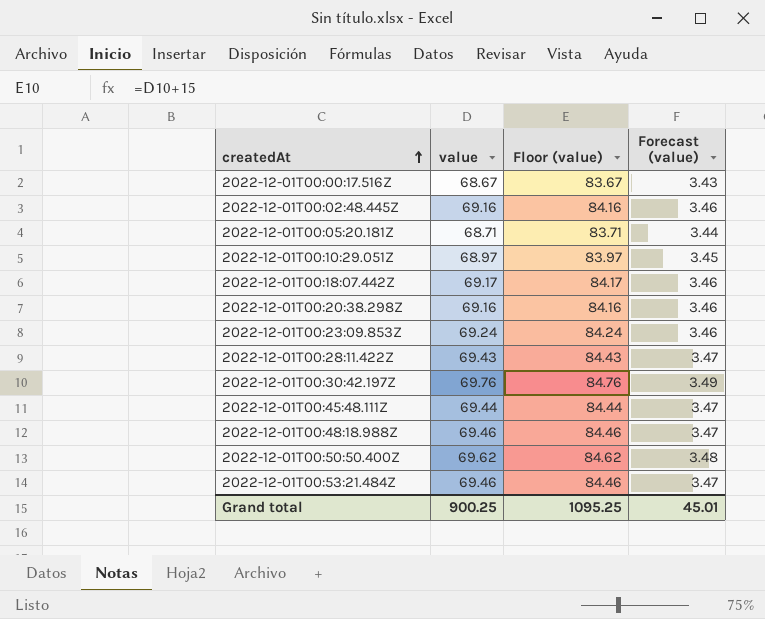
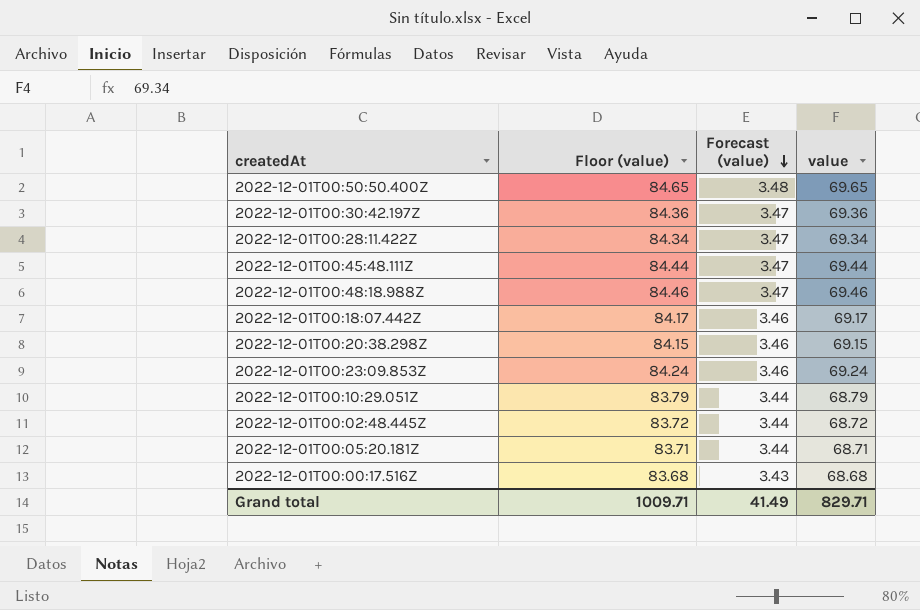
row order: createdAt ascending -> Forecast (value) descending
column value | position: 2 -> 4
row 2022-12-01T00:53:21.484Z: 69.46 | 84.46 | 3.47 -> none
2022-12-01T00:50:50.400Z | Floor (value): 84.62 -> 84.65
2022-12-01T00:50:50.400Z | value: 69.62 -> 69.65
2022-12-01T00:30:42.197Z | Floor (value): 84.76 -> 84.36
2022-12-01T00:30:42.197Z | Forecast (value): 3.49 -> 3.47
2022-12-01T00:30:42.197Z | value: 69.76 -> 69.36
2022-12-01T00:28:11.422Z | Floor (value): 84.43 -> 84.34
2022-12-01T00:28:11.422Z | value: 69.43 -> 69.34
2022-12-01T00:20:38.298Z | Floor (value): 84.16 -> 84.15
2022-12-01T00:20:38.298Z | value: 69.16 -> 69.15
2022-12-01T00:10:29.051Z | Floor (value): 83.97 -> 83.79
2022-12-01T00:10:29.051Z | Forecast (value): 3.45 -> 3.44
2022-12-01T00:10:29.051Z | value: 68.97 -> 68.79
2022-12-01T00:02:48.445Z | Floor (value): 84.16 -> 83.72
2022-12-01T00:02:48.445Z | Forecast (value): 3.46 -> 3.44
2022-12-01T00:02:48.445Z | value: 69.16 -> 68.72
2022-12-01T00:00:17.516Z | Floor (value): 83.67 -> 83.68
2022-12-01T00:00:17.516Z | value: 68.67 -> 68.68
Grand total | Floor (value): 1095.25 -> 1009.71
Grand total | Forecast (value): 45.01 -> 41.49
Grand total | value: 900.25 -> 829.71

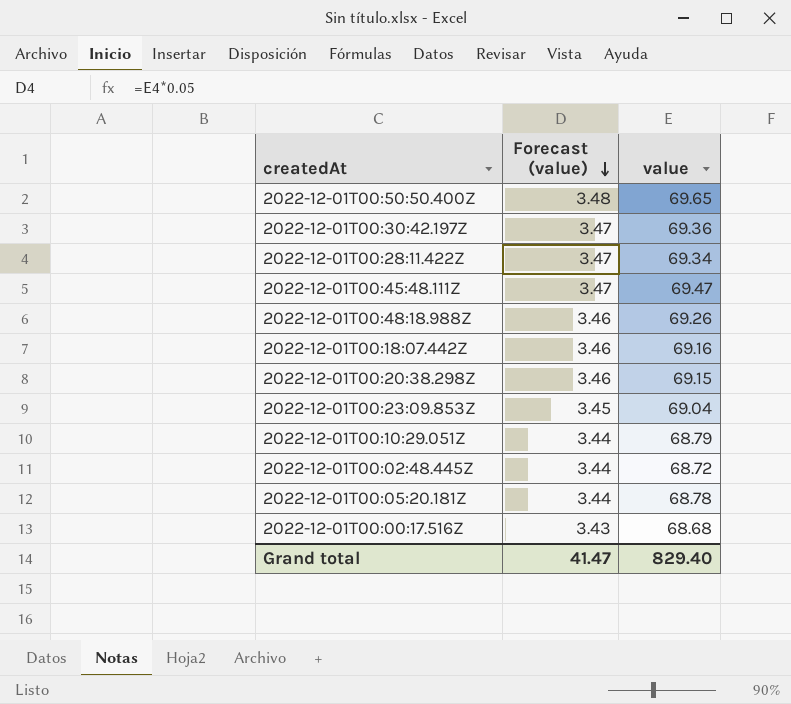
column Floor (value) | formula: [value] + 15 -> none
2022-12-01T00:45:48.111Z | value: 69.44 -> 69.47
2022-12-01T00:48:18.988Z | Forecast (value): 3.47 -> 3.46
2022-12-01T00:48:18.988Z | value: 69.46 -> 69.26
2022-12-01T00:18:07.442Z | value: 69.17 -> 69.16
2022-12-01T00:23:09.853Z | Forecast (value): 3.46 -> 3.45
2022-12-01T00:23:09.853Z | value: 69.24 -> 69.04
2022-12-01T00:05:20.181Z | value: 68.71 -> 68.78
Grand total | Forecast (value): 41.49 -> 41.47
Grand total | value: 829.71 -> 829.40

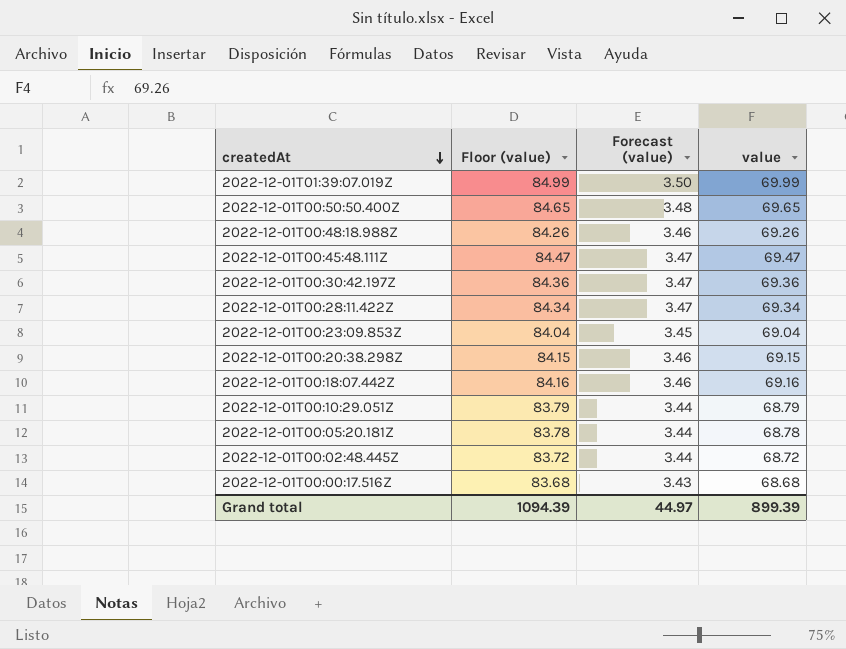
row order: Forecast (value) descending -> createdAt descending
column Floor (value) | formula: none -> [value] + 15
row 2022-12-01T01:39:07.019Z: none -> 84.99 | 3.50 | 69.99
Grand total | Forecast (value): 41.47 -> 44.97
Grand total | value: 829.40 -> 899.39

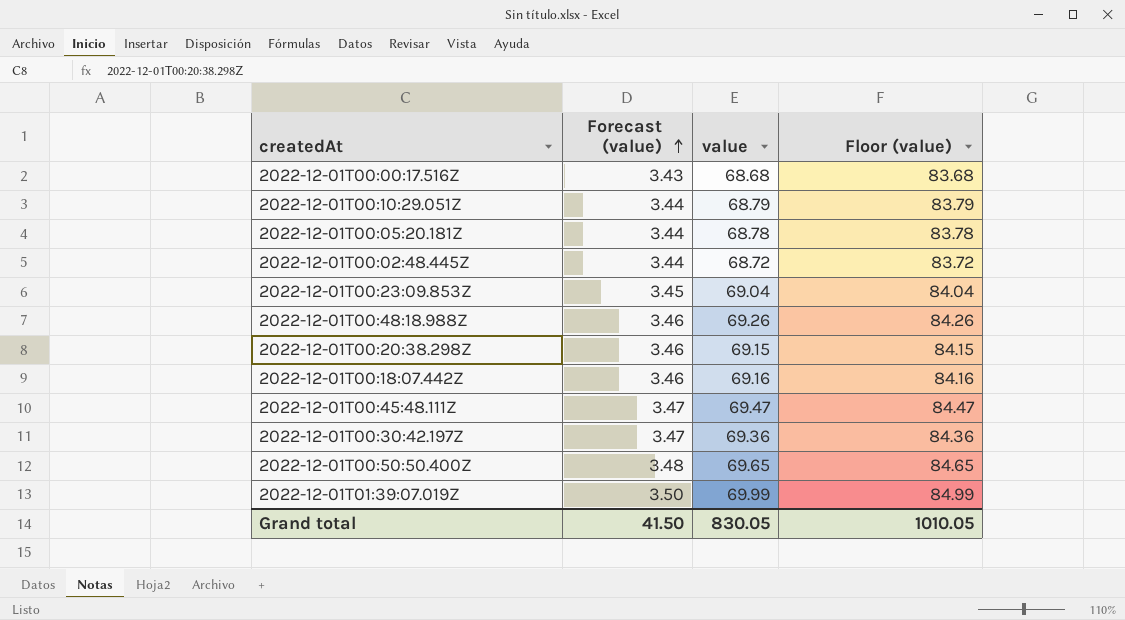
row order: createdAt descending -> Forecast (value) ascending
column Floor (value) | position: 2 -> 4
row 2022-12-01T00:28:11.422Z: 84.34 | 3.47 | 69.34 -> none
Grand total | Forecast (value): 44.97 -> 41.50
Grand total | value: 899.39 -> 830.05
Grand total | Floor (value): 1094.39 -> 1010.05

